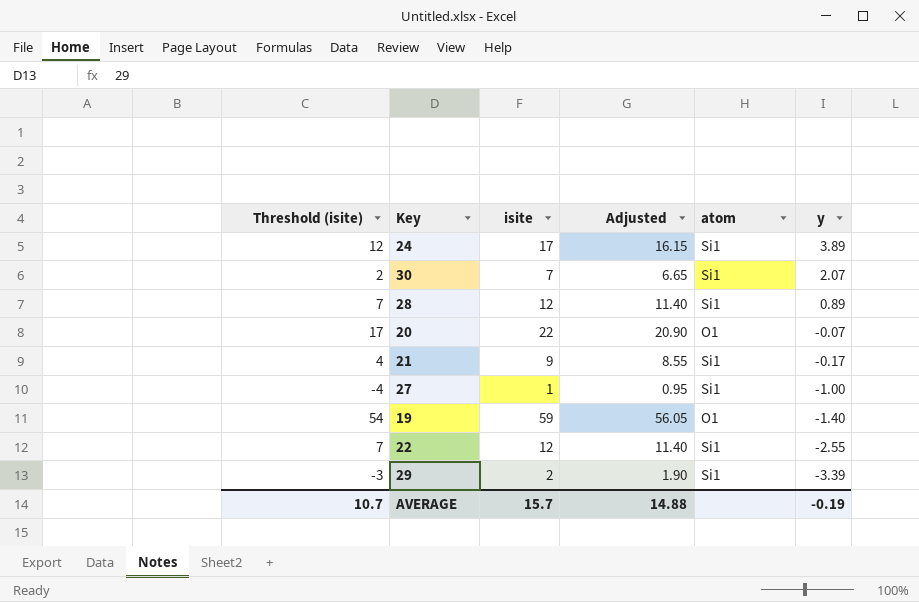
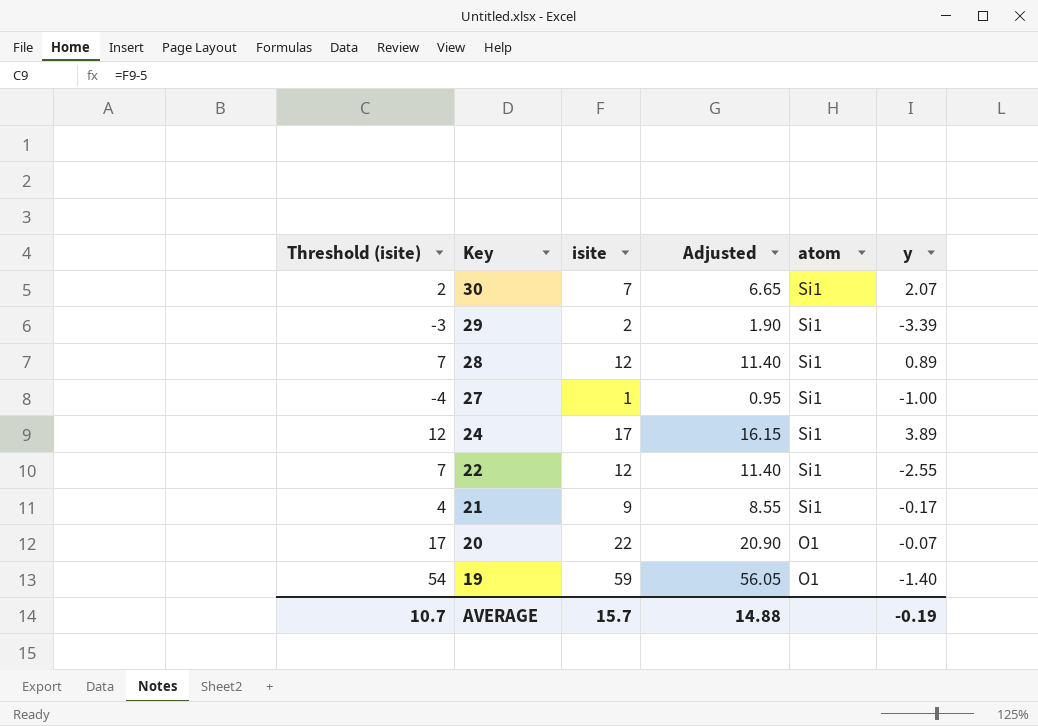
row order: y descending -> Key descending

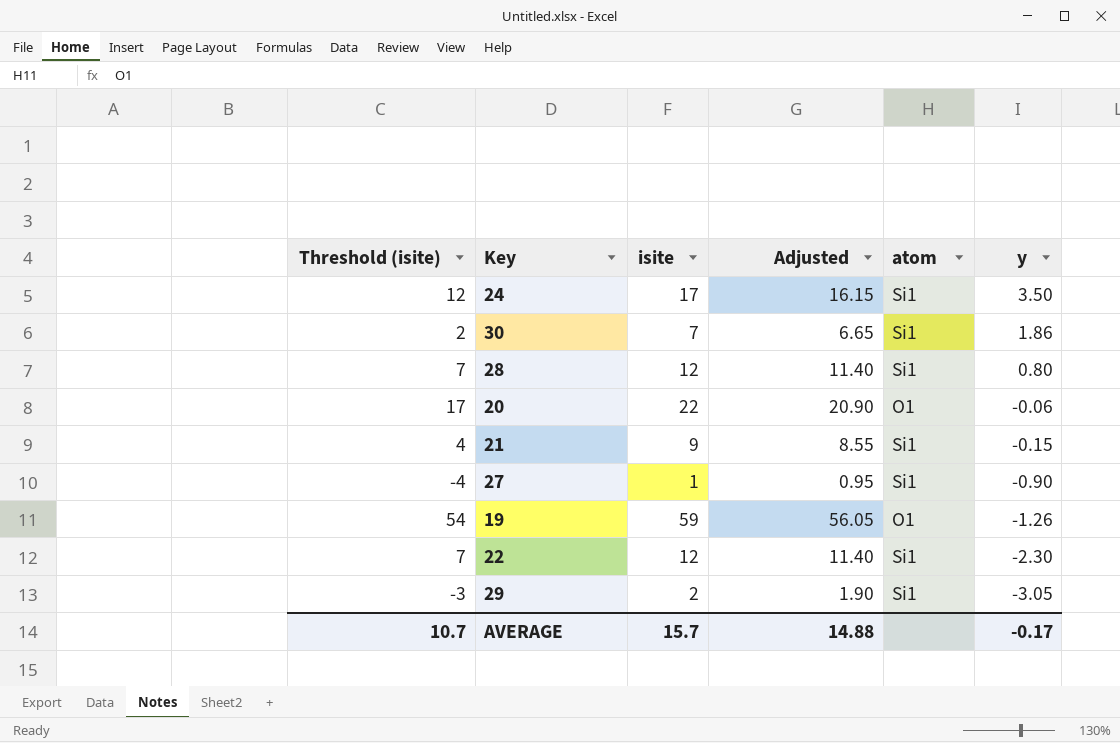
row order: Key descending -> y descending
24 | y: 3.89 -> 3.50
30 | y: 2.07 -> 1.86
28 | y: 0.89 -> 0.80
20 | y: -0.07 -> -0.06
21 | y: -0.17 -> -0.15
27 | y: -1.00 -> -0.90
19 | y: -1.40 -> -1.26
22 | y: -2.55 -> -2.30
29 | y: -3.39 -> -3.05
AVERAGE | y: -0.19 -> -0.17

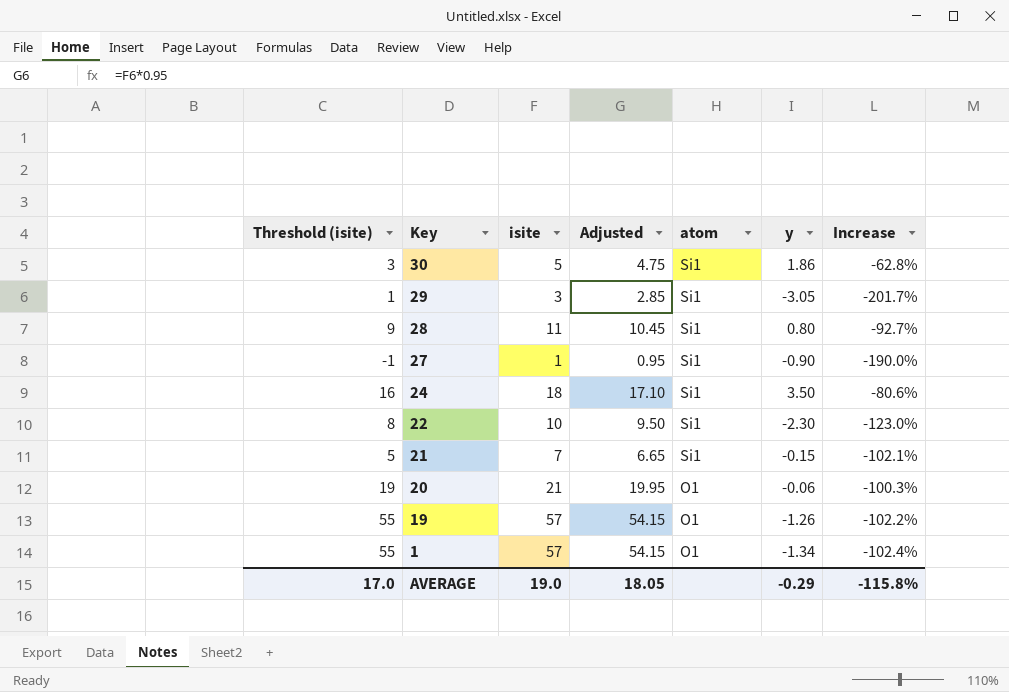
row order: y descending -> Key descending
column Threshold (isite) | formula: [isite] - 5 -> [isite] - 2
column Increase | formula: none -> ([y] - [isite]) / [isite]
30 | isite: 7 -> 5
30 | Adjusted: 6.65 -> 4.75
29 | isite: 2 -> 3
29 | Adjusted: 1.90 -> 2.85
28 | isite: 12 -> 11
28 | Adjusted: 11.40 -> 10.45
24 | isite: 17 -> 18
24 | Adjusted: 16.15 -> 17.10
22 | isite: 12 -> 10
22 | Adjusted: 11.40 -> 9.50
21 | isite: 9 -> 7
21 | Adjusted: 8.55 -> 6.65
20 | isite: 22 -> 21
20 | Adjusted: 20.90 -> 19.95
19 | isite: 59 -> 57
19 | Adjusted: 56.05 -> 54.15
row 1: none -> 55 | 57 | 54.15 | O1 | -1.34 | -102.4%
AVERAGE | Threshold (isite): 10.7 -> 17.0
AVERAGE | isite: 15.7 -> 19.0
AVERAGE | Adjusted: 14.88 -> 18.05
AVERAGE | y: -0.17 -> -0.29

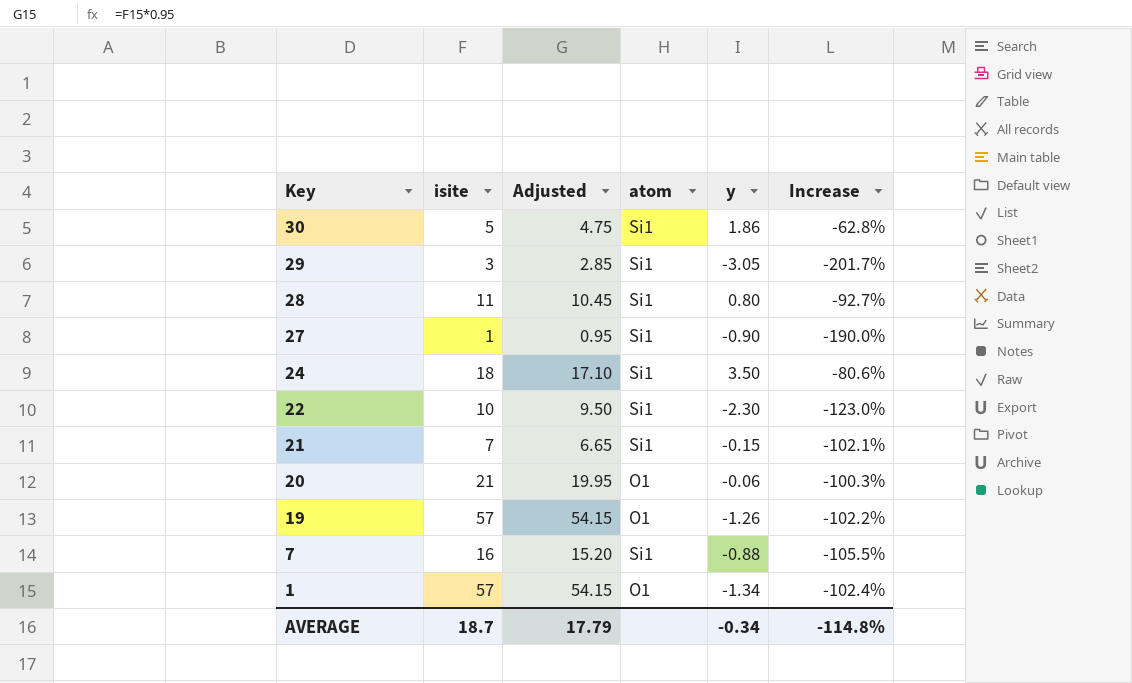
column Threshold (isite) | formula: [isite] - 2 -> none
row 7: none -> 16 | 15.20 | Si1 | -0.88 | -105.5%
AVERAGE | isite: 19.0 -> 18.7
AVERAGE | Adjusted: 18.05 -> 17.79
AVERAGE | y: -0.29 -> -0.34
AVERAGE | Increase: -115.8% -> -114.8%

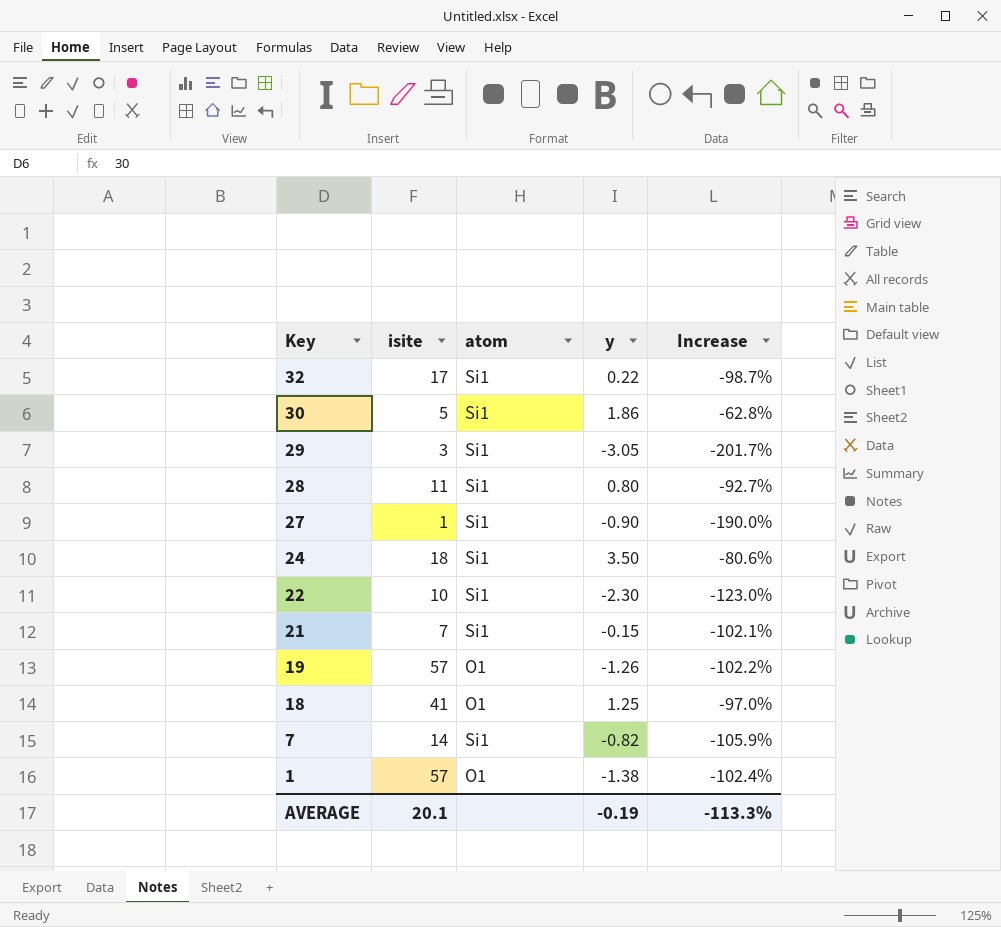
column Adjusted | formula: [isite] * 0.95 -> none
row 20: 21 | 19.95 | O1 | -0.06 | -100.3% -> none
row 32: none -> 17 | Si1 | 0.22 | -98.7%
row 18: none -> 41 | O1 | 1.25 | -97.0%
7 | isite: 16 -> 14
7 | y: -0.88 -> -0.82
7 | Increase: -105.5% -> -105.9%
1 | y: -1.34 -> -1.38
AVERAGE | isite: 18.7 -> 20.1
AVERAGE | y: -0.34 -> -0.19
AVERAGE | Increase: -114.8% -> -113.3%

